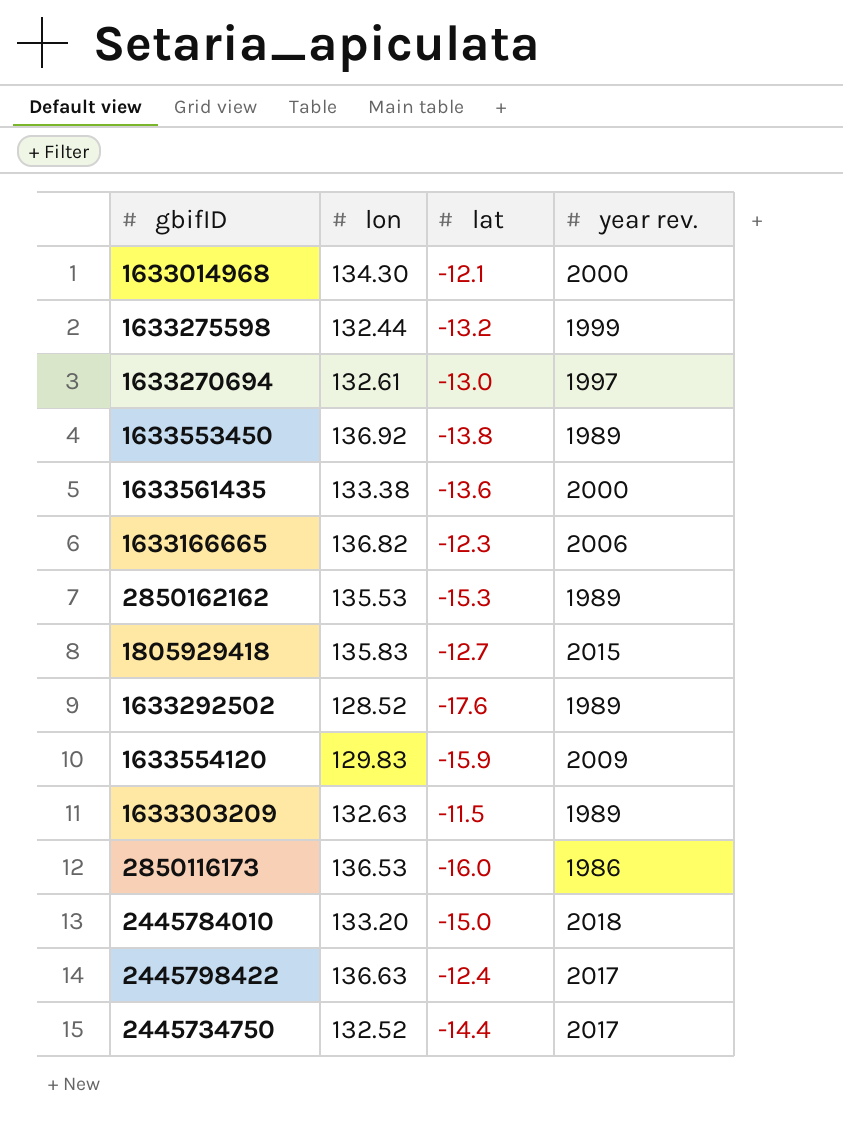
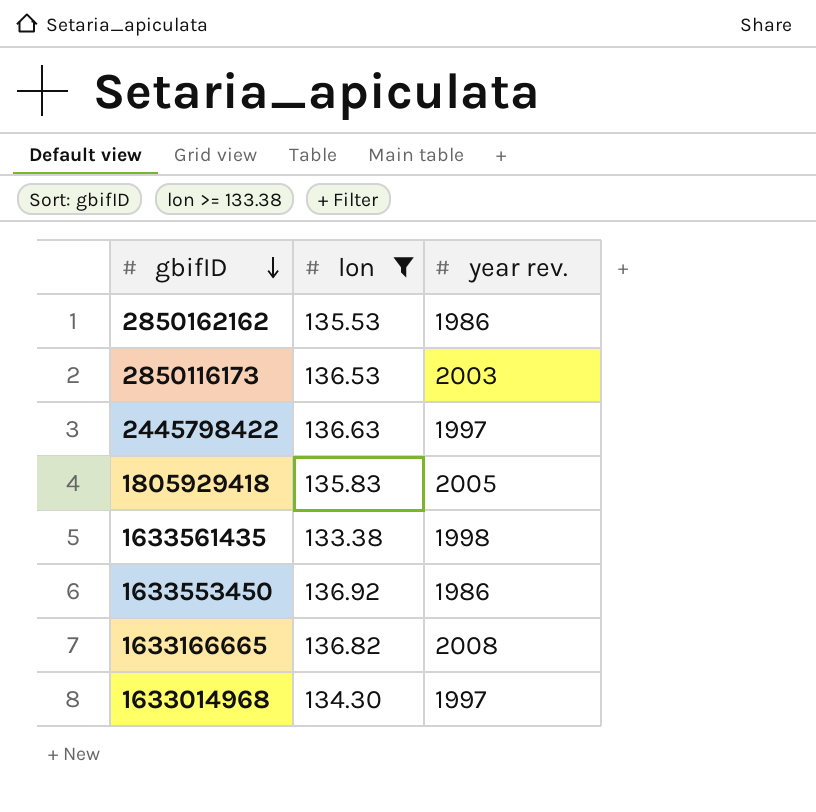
filter: none -> lon >= 133.38
row order: none -> gbifID descending
column lat | position: 3 -> none
2850162162 | year rev.: 1989 -> 1986
2850116173 | year rev.: 1986 -> 2003
2445798422 | year rev.: 2017 -> 1997
1805929418 | year rev.: 2015 -> 2005
1633561435 | year rev.: 2000 -> 1998
1633553450 | year rev.: 1989 -> 1986
1633166665 | year rev.: 2006 -> 2008
1633014968 | year rev.: 2000 -> 1997

